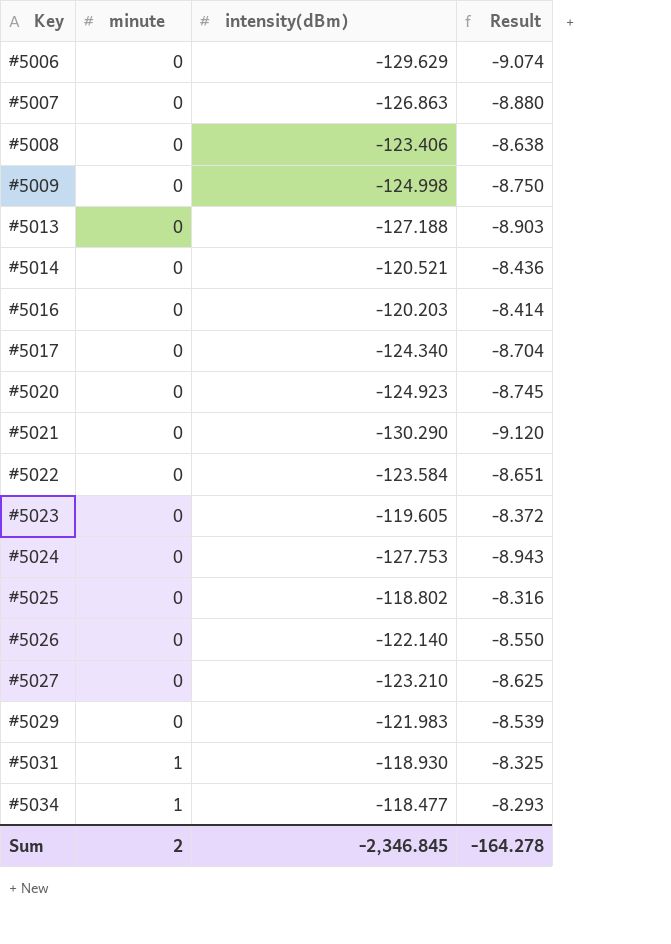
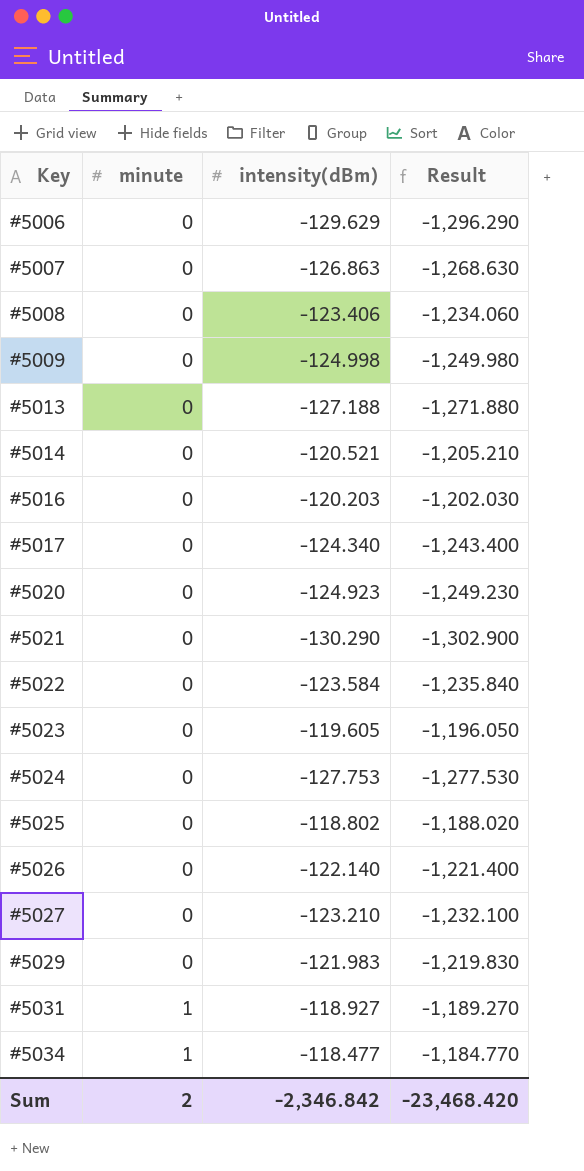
column Result | formula: [intensity(dBm)] * 0.07 -> [intensity(dBm)] * 10
#5031 | intensity(dBm): -118.930 -> -118.927
Sum | intensity(dBm): -2,346.845 -> -2,346.842
Sum | Result: -164.278 -> -23,468.420

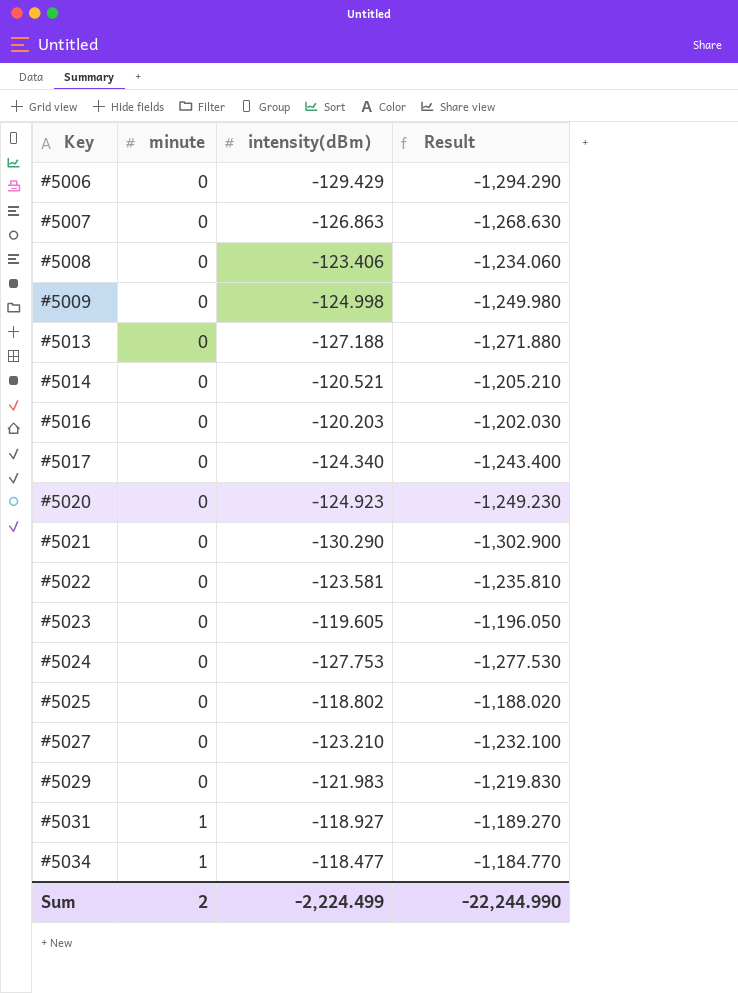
row #5026: 0 | -122.140 | -1,221.400 -> none
#5006 | intensity(dBm): -129.629 -> -129.429
#5006 | Result: -1,296.290 -> -1,294.290
#5022 | intensity(dBm): -123.584 -> -123.581
#5022 | Result: -1,235.840 -> -1,235.810
Sum | intensity(dBm): -2,346.842 -> -2,224.499
Sum | Result: -23,468.420 -> -22,244.990

